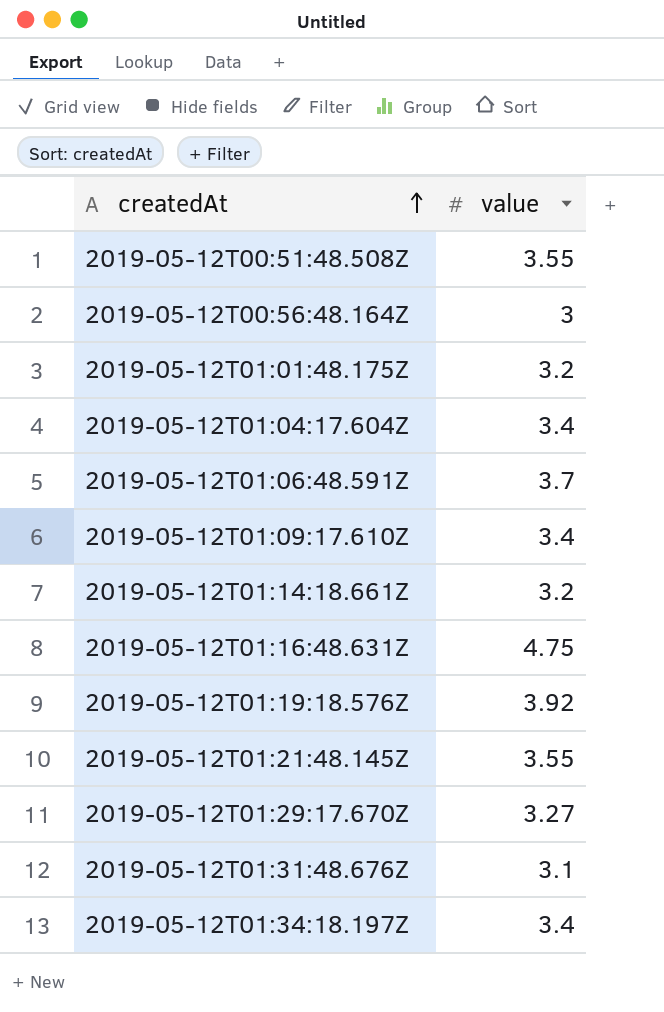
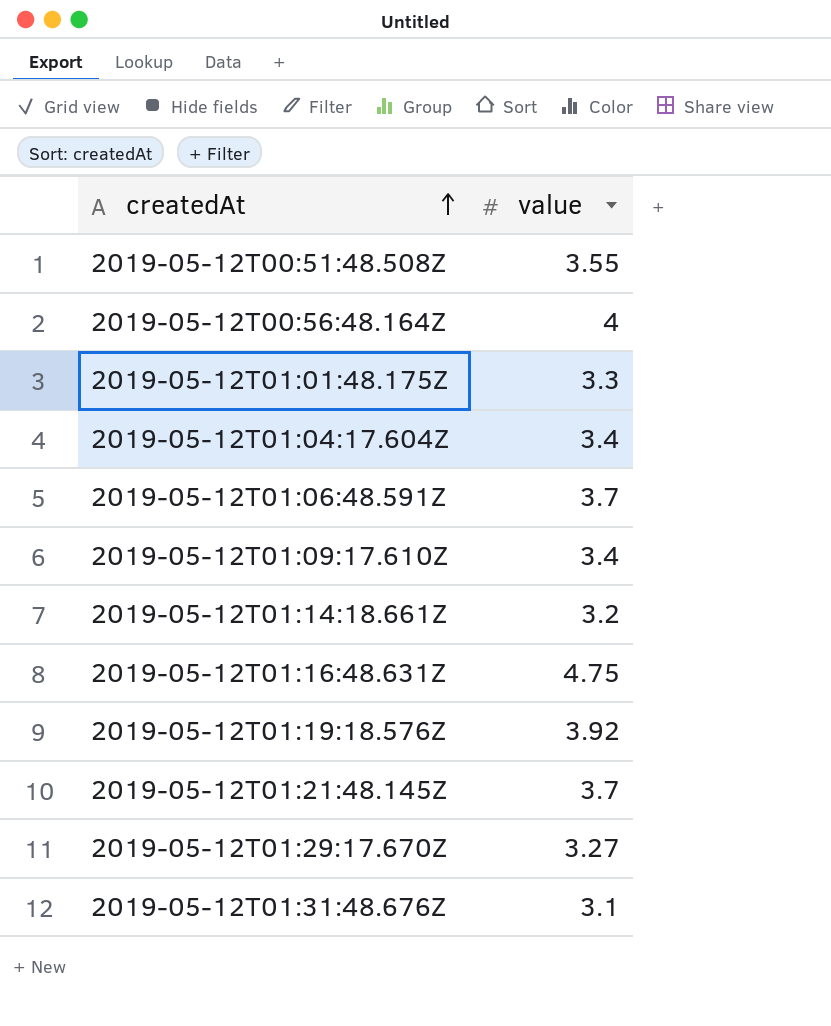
row 2019-05-12T01:34:18.197Z: 3.4 -> none
2019-05-12T00:56:48.164Z | value: 3 -> 4
2019-05-12T01:01:48.175Z | value: 3.2 -> 3.3
2019-05-12T01:21:48.145Z | value: 3.55 -> 3.7

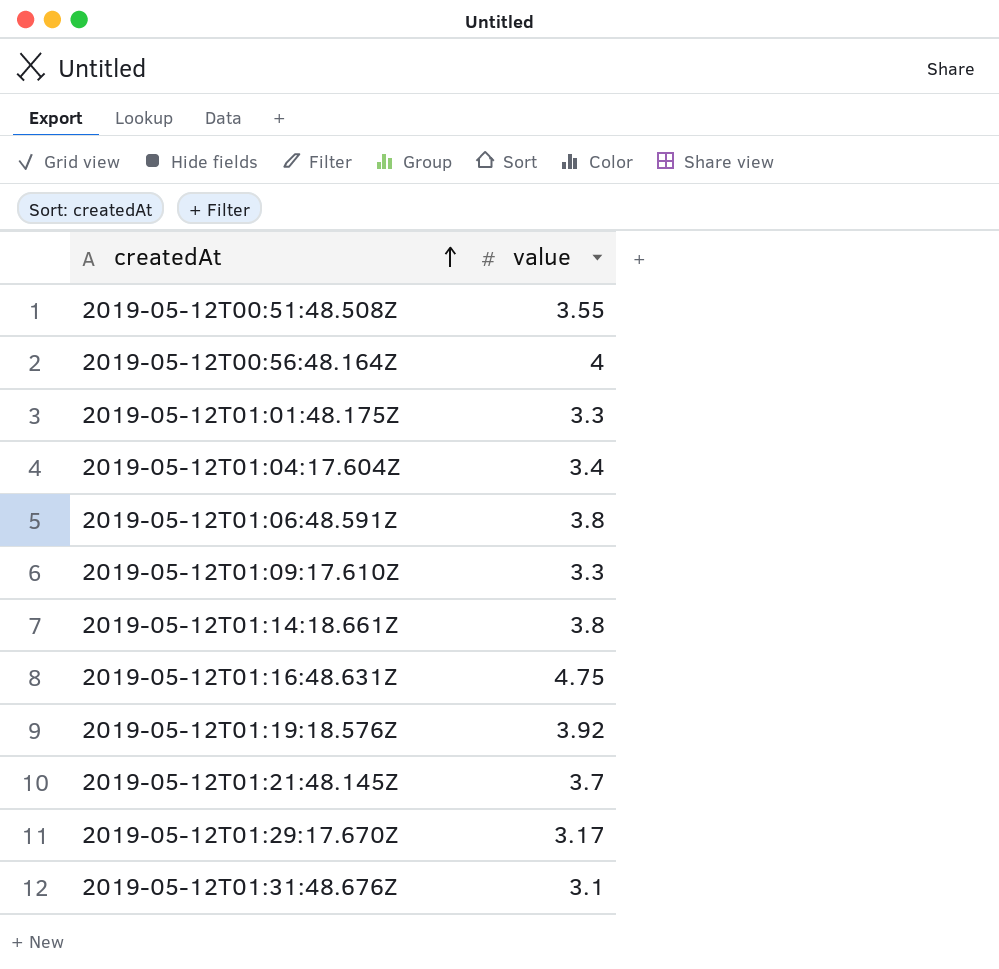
2019-05-12T01:06:48.591Z | value: 3.7 -> 3.8
2019-05-12T01:09:17.610Z | value: 3.4 -> 3.3
2019-05-12T01:14:18.661Z | value: 3.2 -> 3.8
2019-05-12T01:29:17.670Z | value: 3.27 -> 3.17

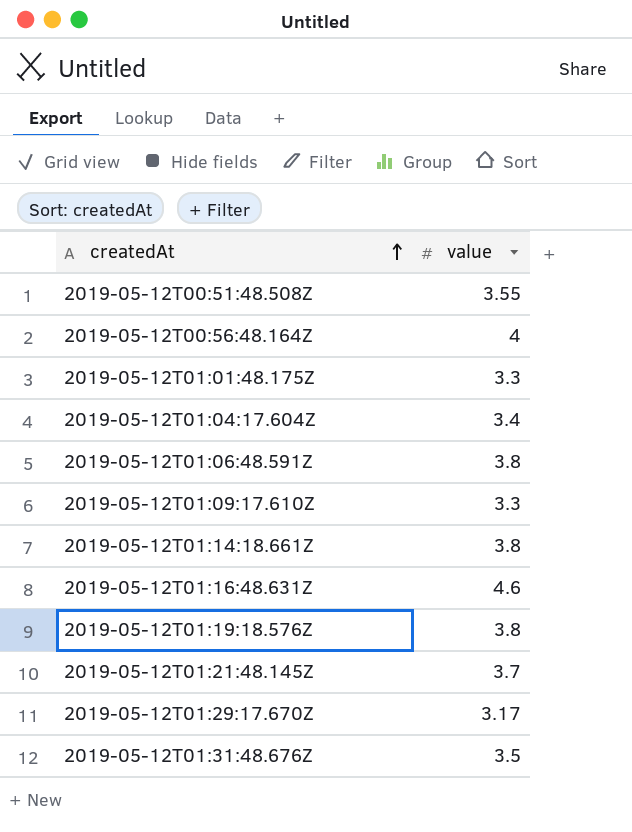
2019-05-12T01:16:48.631Z | value: 4.75 -> 4.6
2019-05-12T01:19:18.576Z | value: 3.92 -> 3.8
2019-05-12T01:31:48.676Z | value: 3.1 -> 3.5

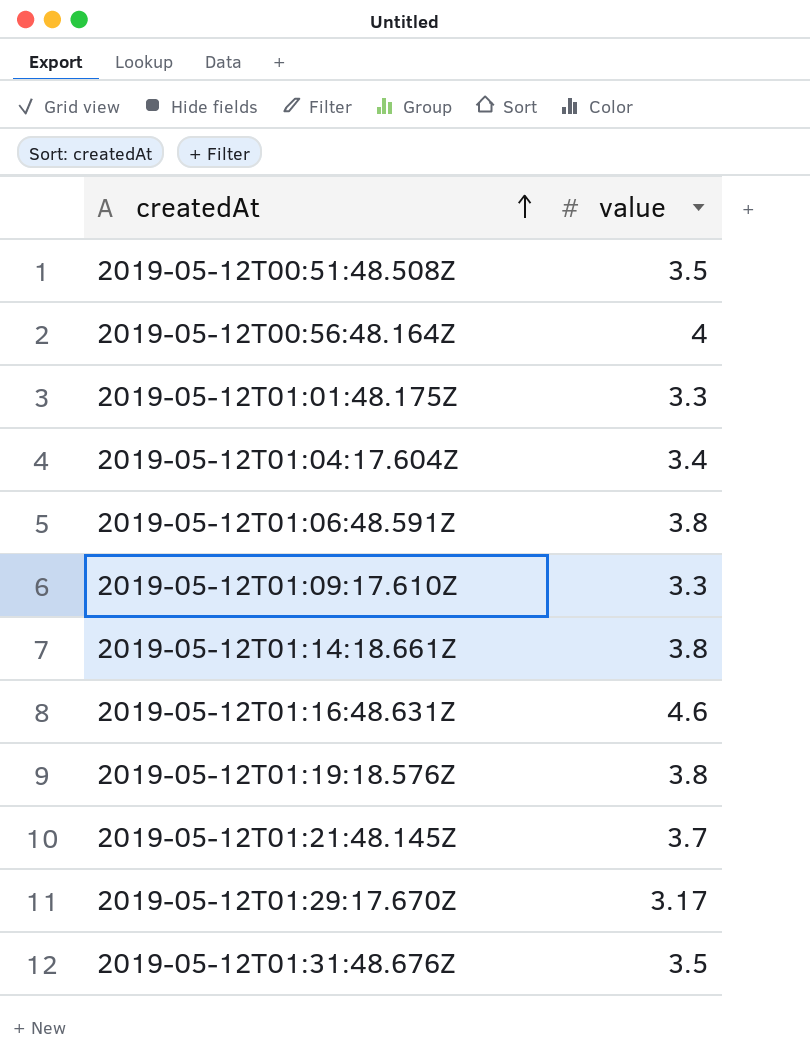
2019-05-12T00:51:48.508Z | value: 3.55 -> 3.5

